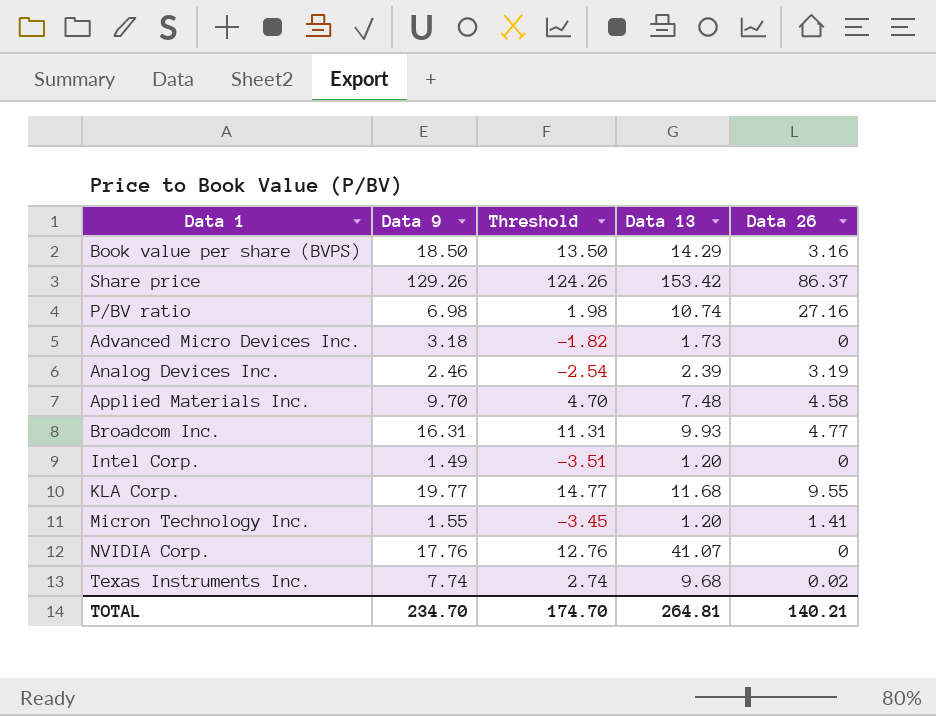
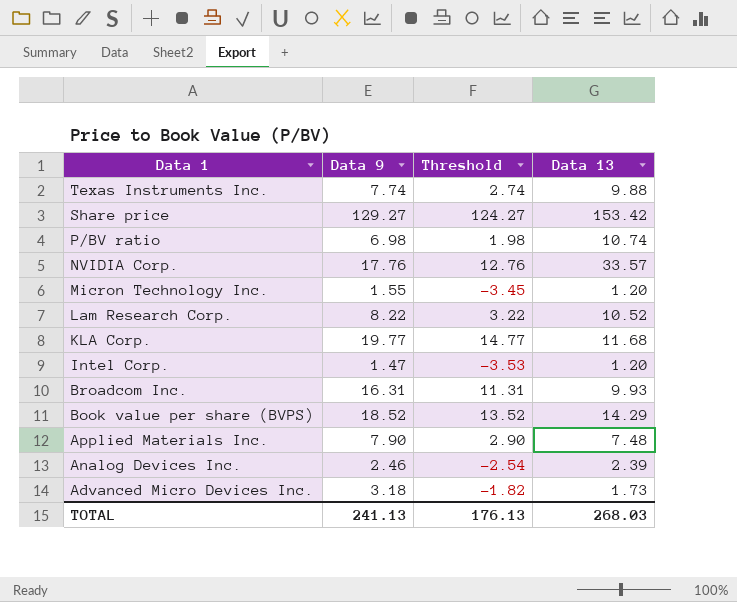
row order: none -> Data 1 descending
column Data 26 | position: 5 -> none
Texas Instruments Inc. | Data 13: 9.68 -> 9.88
Share price | Data 9: 129.26 -> 129.27
Share price | Threshold: 124.26 -> 124.27
NVIDIA Corp. | Data 13: 41.07 -> 33.57
row Lam Research Corp.: none -> 8.22 | 3.22 | 10.52
Intel Corp. | Data 9: 1.49 -> 1.47
Intel Corp. | Threshold: -3.51 -> -3.53
Book value per share (BVPS) | Data 9: 18.50 -> 18.52
Book value per share (BVPS) | Threshold: 13.50 -> 13.52
Applied Materials Inc. | Data 9: 9.70 -> 7.90
Applied Materials Inc. | Threshold: 4.70 -> 2.90
TOTAL | Data 9: 234.70 -> 241.13
TOTAL | Threshold: 174.70 -> 176.13
TOTAL | Data 13: 264.81 -> 268.03

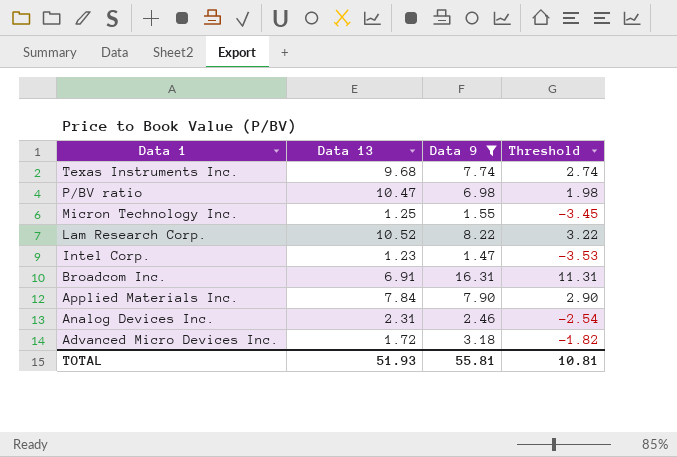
filter: none -> Data 9 <= 16.31
column Data 13 | position: 4 -> 2
Texas Instruments Inc. | Data 13: 9.88 -> 9.68
P/BV ratio | Data 13: 10.74 -> 10.47
Micron Technology Inc. | Data 13: 1.20 -> 1.25
Intel Corp. | Data 13: 1.20 -> 1.23
Broadcom Inc. | Data 13: 9.93 -> 6.91
Applied Materials Inc. | Data 13: 7.48 -> 7.84
Analog Devices Inc. | Data 13: 2.39 -> 2.31
Advanced Micro Devices Inc. | Data 13: 1.73 -> 1.72
TOTAL | Data 13: 268.03 -> 51.93
TOTAL | Data 9: 241.13 -> 55.81
TOTAL | Threshold: 176.13 -> 10.81

